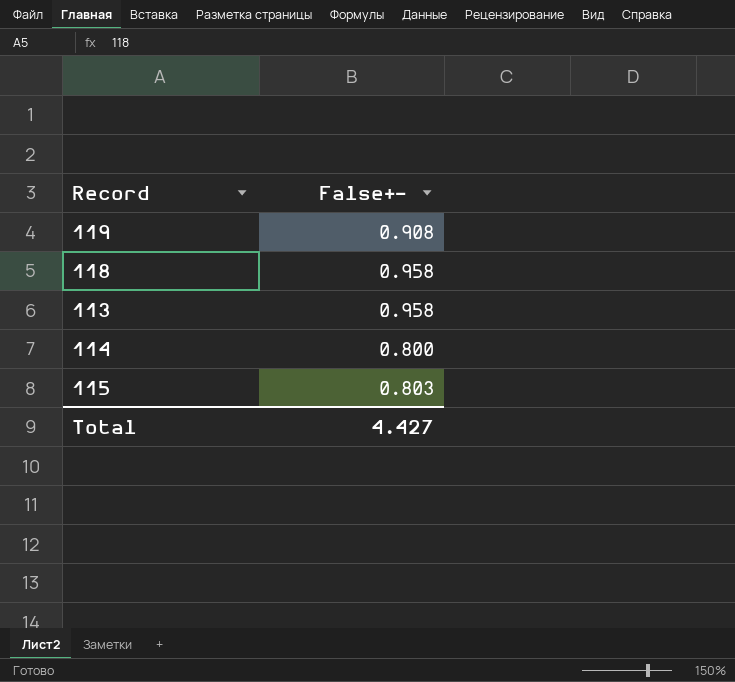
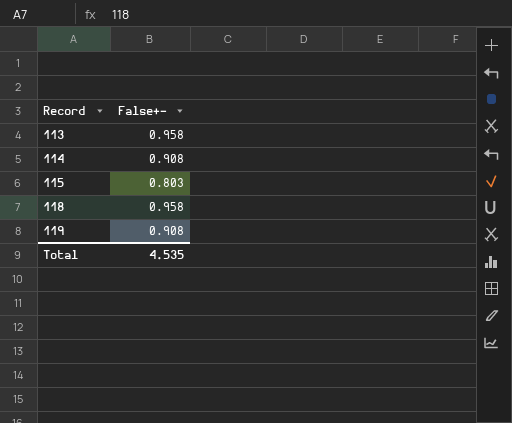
row order: none -> Record ascending
114 | False+-: 0.800 -> 0.908
Total | False+-: 4.427 -> 4.535

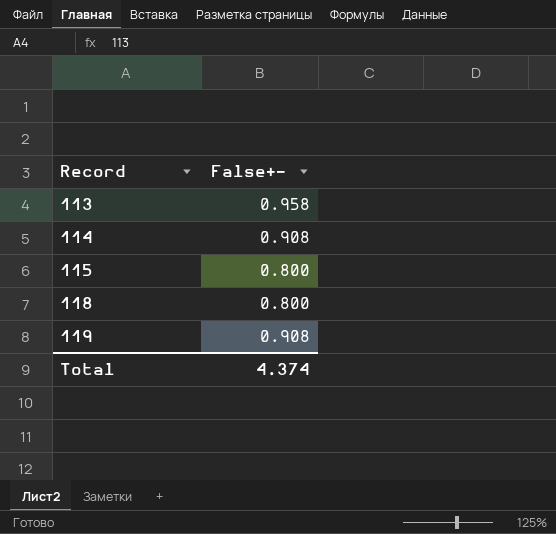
115 | False+-: 0.803 -> 0.800
118 | False+-: 0.958 -> 0.800
Total | False+-: 4.535 -> 4.374

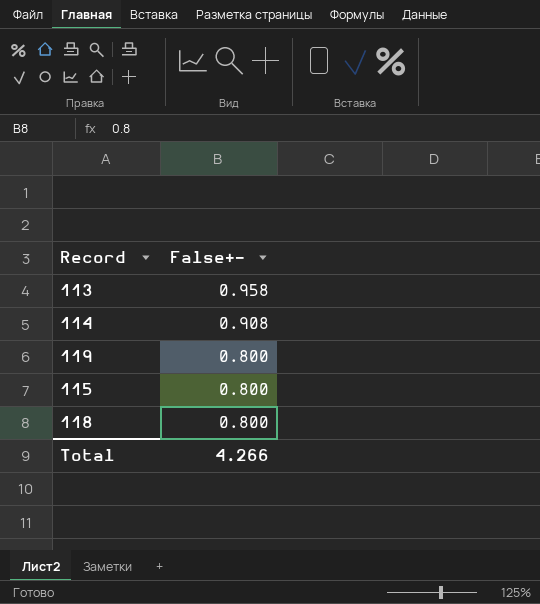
row order: Record ascending -> False+- descending
119 | False+-: 0.908 -> 0.800
Total | False+-: 4.374 -> 4.266

